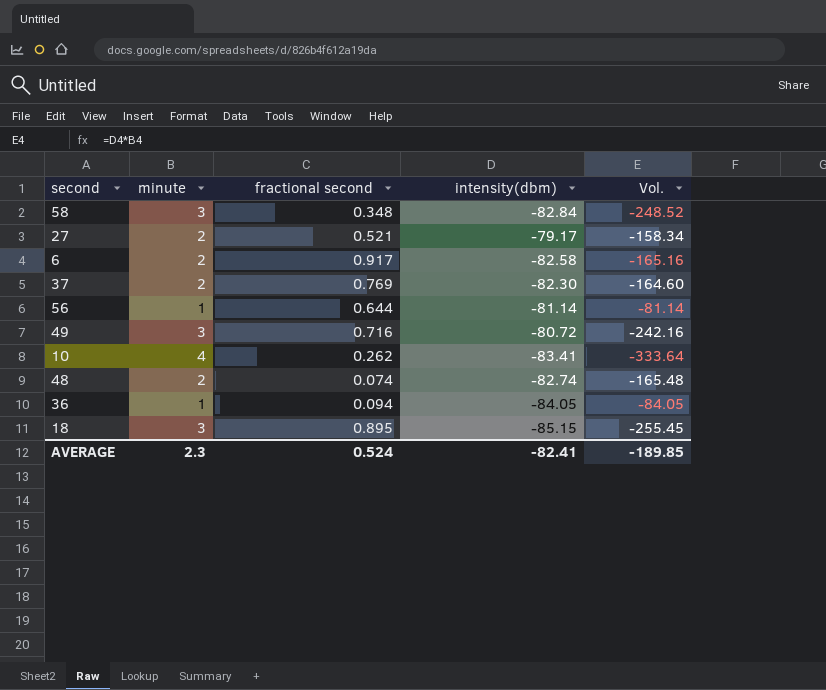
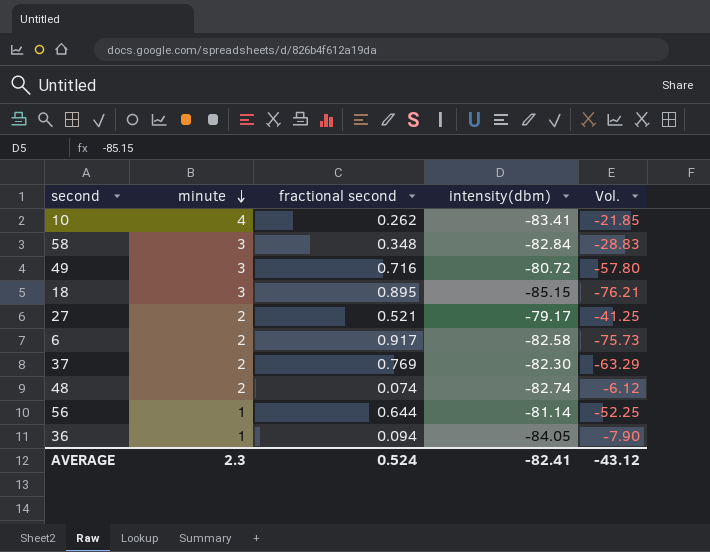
row order: none -> minute descending
column Vol. | formula: [minute] * [intensity(dbm)] -> [fractional second] * [intensity(dbm)]
AVERAGE | Vol.: -189.85 -> -43.12

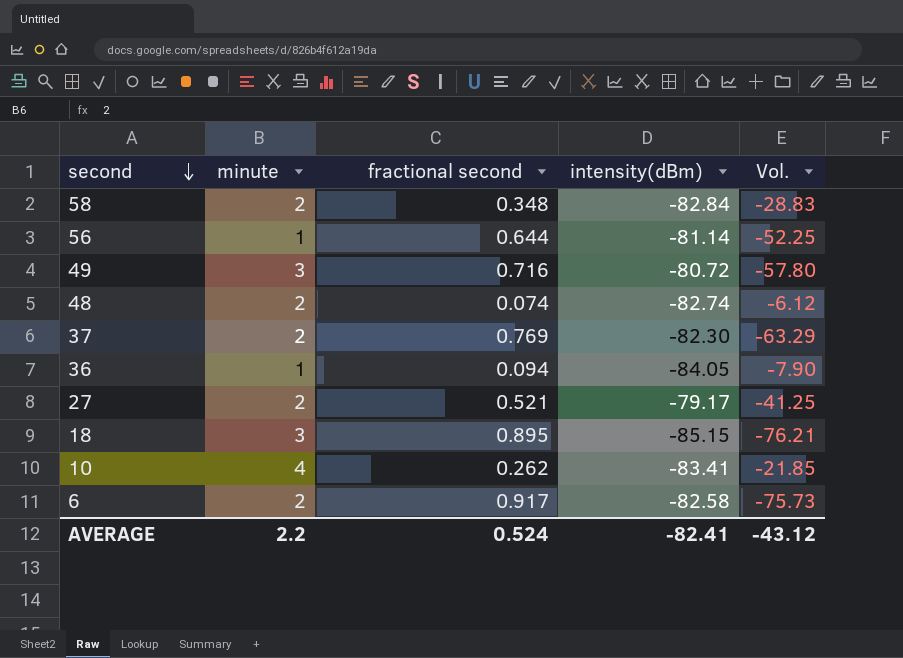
row order: minute descending -> second descending
column name: intensity(dbm) -> intensity(dBm)
58 | minute: 3 -> 2
AVERAGE | minute: 2.3 -> 2.2

